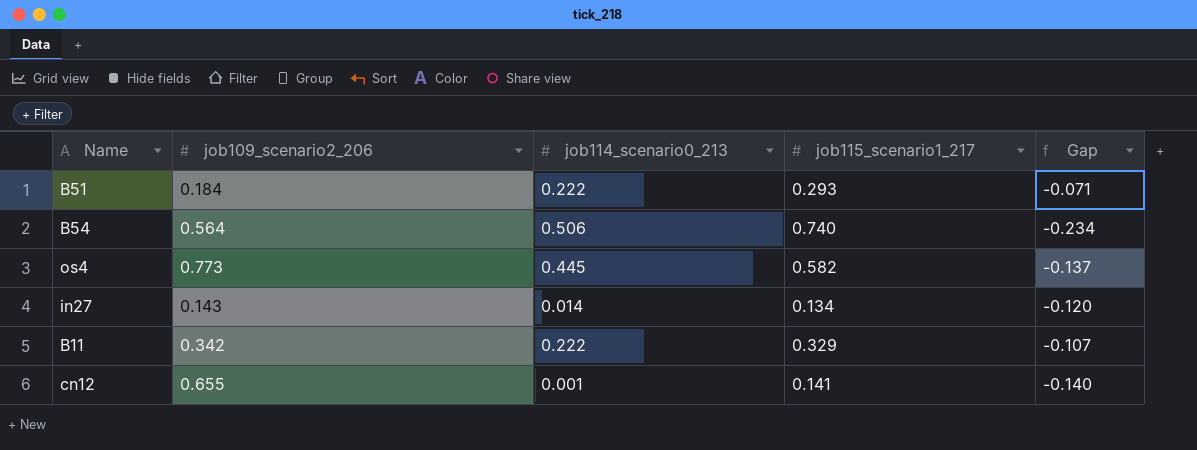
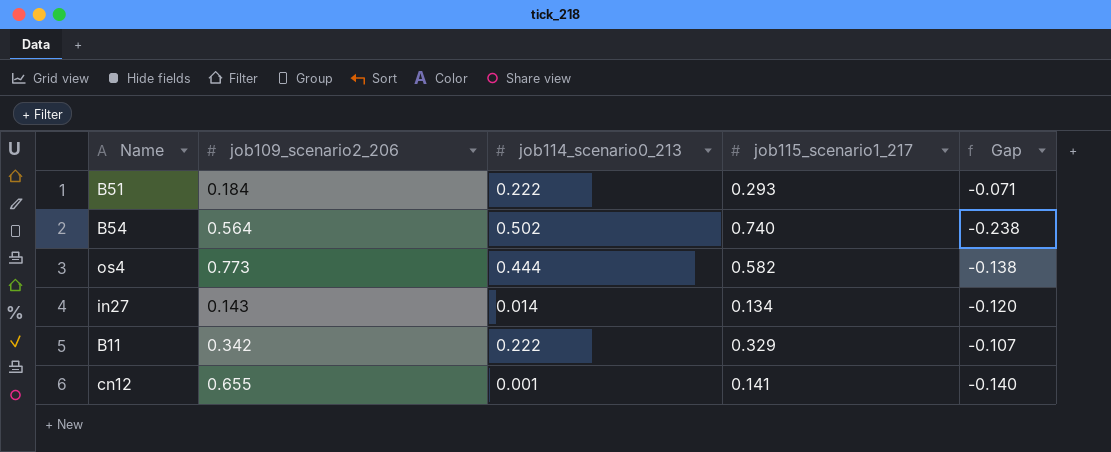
B54 | job114_scenario0_213: 0.506 -> 0.502
B54 | Gap: -0.234 -> -0.238
os4 | job114_scenario0_213: 0.445 -> 0.444
os4 | Gap: -0.137 -> -0.138

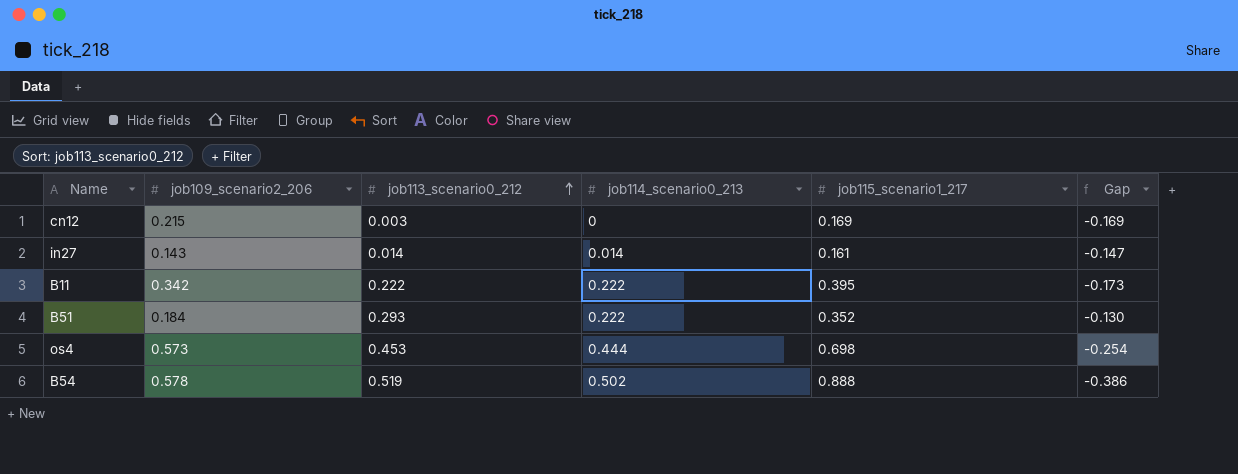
row order: none -> job113_scenario0_212 ascending
column job113_scenario0_212 | position: none -> 3
cn12 | job109_scenario2_206: 0.655 -> 0.215
cn12 | job114_scenario0_213: 0.001 -> 0
cn12 | job115_scenario1_217: 0.141 -> 0.169
cn12 | Gap: -0.140 -> -0.169
in27 | job115_scenario1_217: 0.134 -> 0.161
in27 | Gap: -0.120 -> -0.147
B11 | job115_scenario1_217: 0.329 -> 0.395
B11 | Gap: -0.107 -> -0.173
B51 | job115_scenario1_217: 0.293 -> 0.352
B51 | Gap: -0.071 -> -0.130
os4 | job109_scenario2_206: 0.773 -> 0.573
os4 | job115_scenario1_217: 0.582 -> 0.698
os4 | Gap: -0.138 -> -0.254
B54 | job109_scenario2_206: 0.564 -> 0.578
B54 | job115_scenario1_217: 0.740 -> 0.888
B54 | Gap: -0.238 -> -0.386

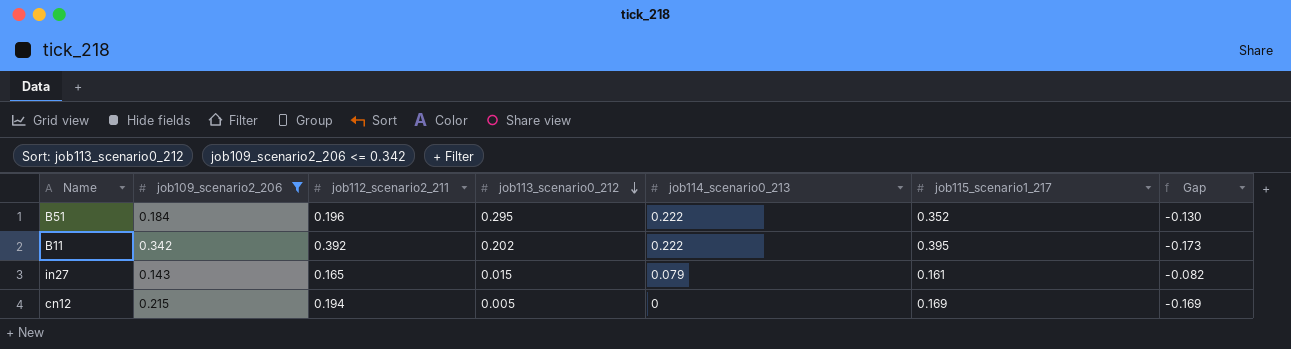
filter: none -> job109_scenario2_206 <= 0.342
row order: job113_scenario0_212 ascending -> job113_scenario0_212 descending
column job112_scenario2_211 | position: none -> 3
B51 | job113_scenario0_212: 0.293 -> 0.295
B11 | job113_scenario0_212: 0.222 -> 0.202
in27 | job113_scenario0_212: 0.014 -> 0.015
in27 | job114_scenario0_213: 0.014 -> 0.079
in27 | Gap: -0.147 -> -0.082
cn12 | job113_scenario0_212: 0.003 -> 0.005

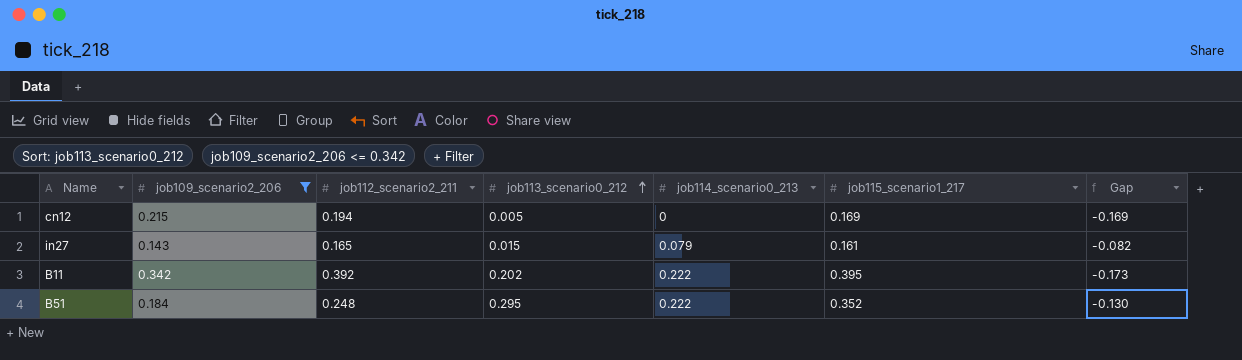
row order: job113_scenario0_212 descending -> job113_scenario0_212 ascending
B51 | job112_scenario2_211: 0.196 -> 0.248

